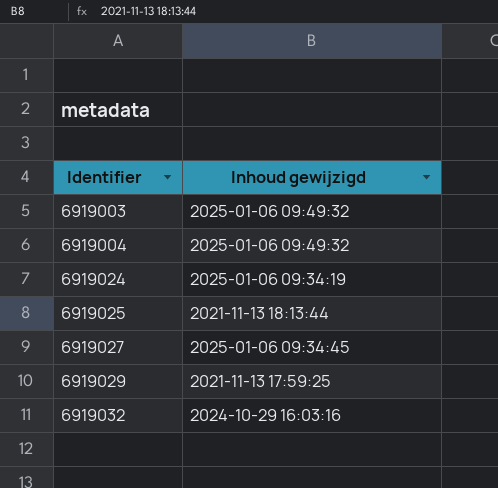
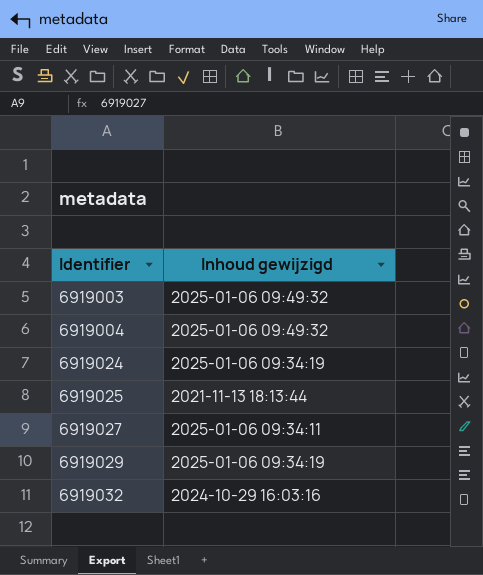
6919027 | Inhoud gewijzigd: 2025-01-06 09:34:45 -> 2025-01-06 09:34:11
6919029 | Inhoud gewijzigd: 2021-11-13 17:59:25 -> 2025-01-06 09:34:19

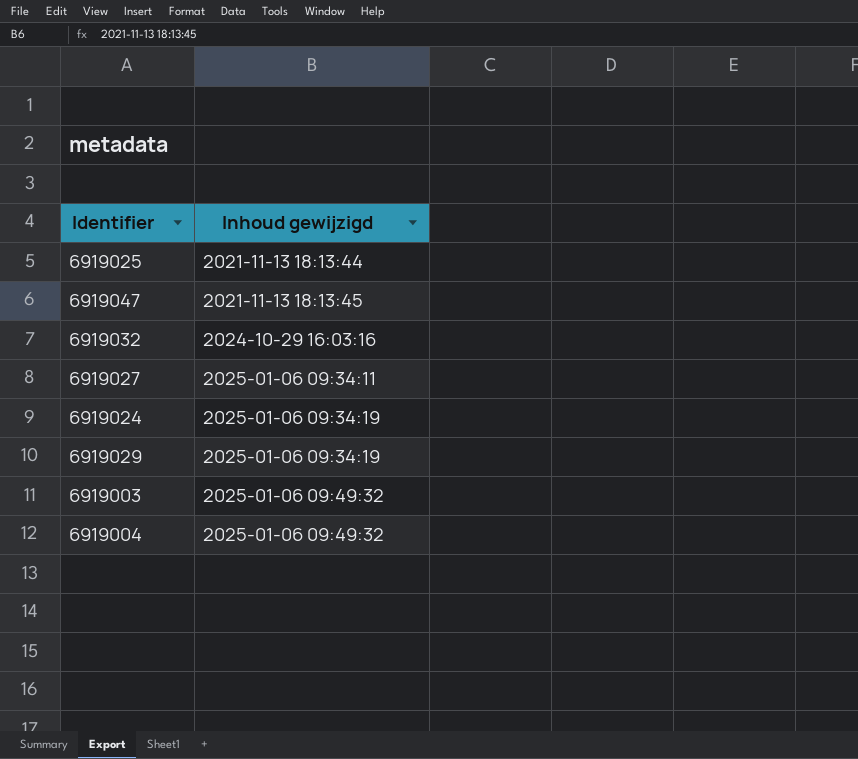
row order: Identifier ascending -> Inhoud gewijzigd ascending
row 6919047: none -> 2021-11-13 18:13:45

